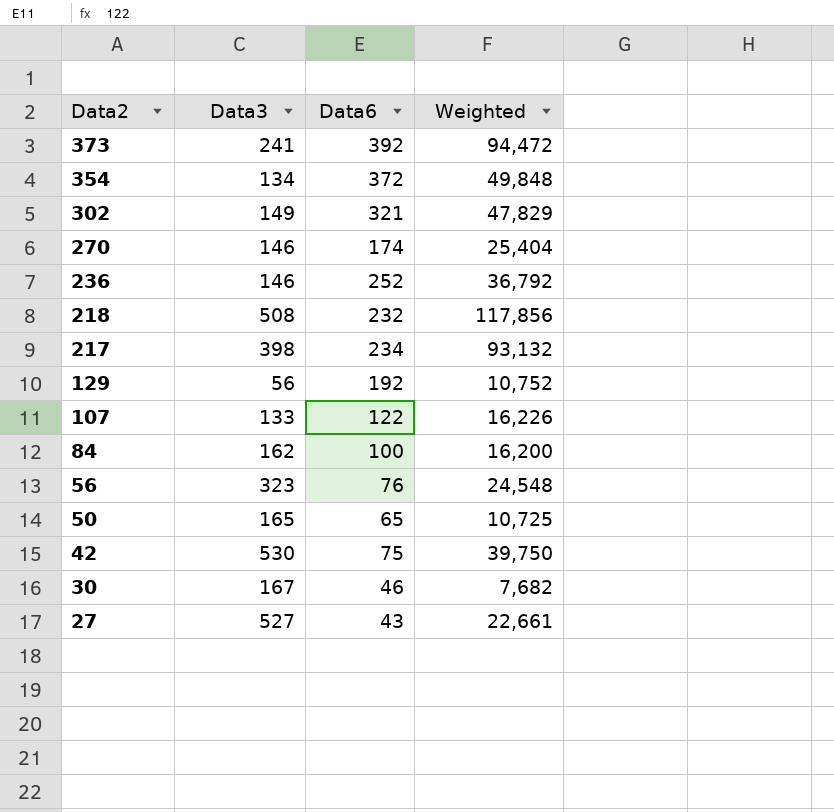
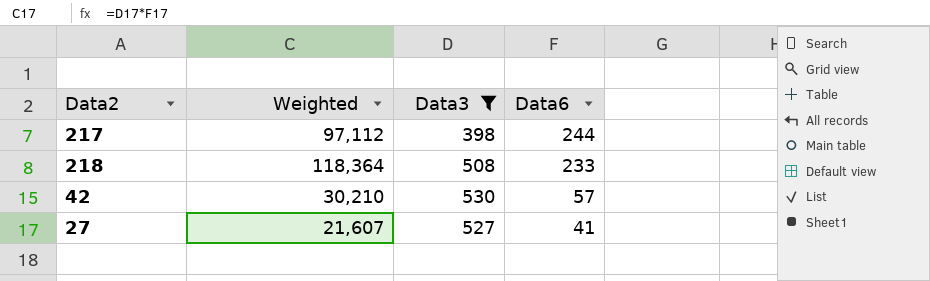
filter: none -> Data3 >= 398
row order: Data2 descending -> Data6 descending
column Weighted | position: 4 -> 2
217 | Weighted: 93,132 -> 97,112
217 | Data6: 234 -> 244
218 | Weighted: 117,856 -> 118,364
218 | Data6: 232 -> 233
42 | Weighted: 39,750 -> 30,210
42 | Data6: 75 -> 57
27 | Weighted: 22,661 -> 21,607
27 | Data6: 43 -> 41

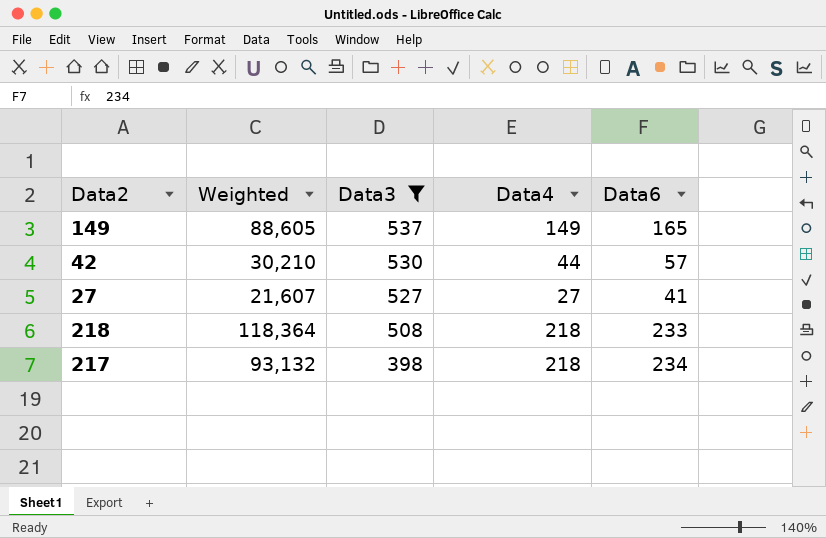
row order: Data6 descending -> Data3 descending
column Data4 | position: none -> 4
row 149: none -> 88,605 | 537 | 149 | 165
217 | Weighted: 97,112 -> 93,132
217 | Data6: 244 -> 234

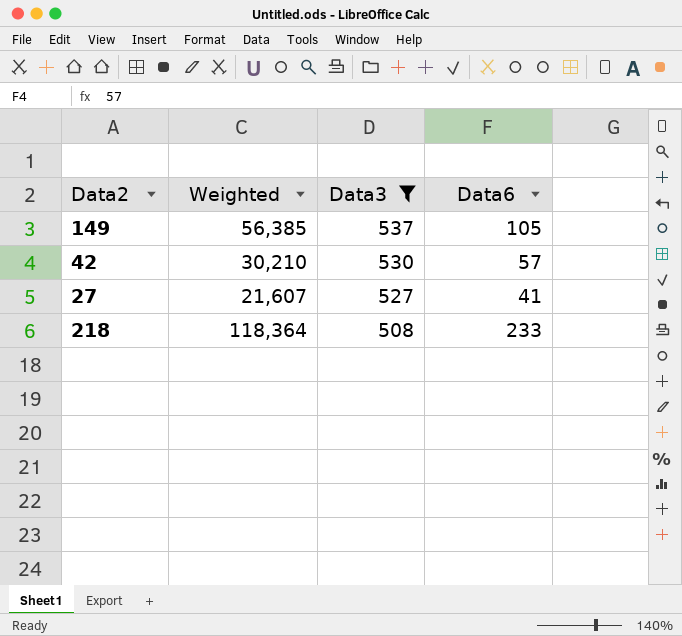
column Data4 | position: 4 -> none
row 217: 93,132 | 398 | 218 | 234 -> none
149 | Weighted: 88,605 -> 56,385
149 | Data6: 165 -> 105

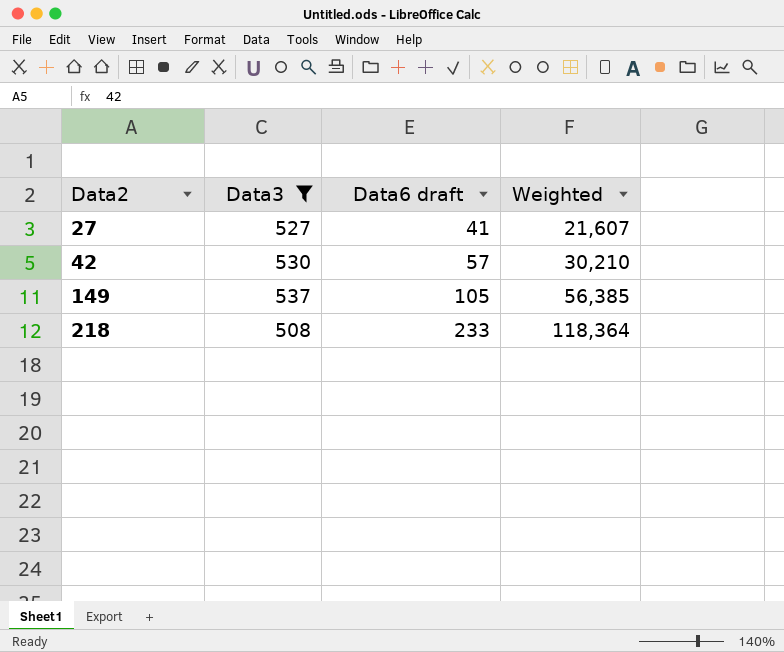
row order: Data3 descending -> Data2 ascending
column name: Data6 -> Data6 draft
column Weighted | position: 2 -> 4

